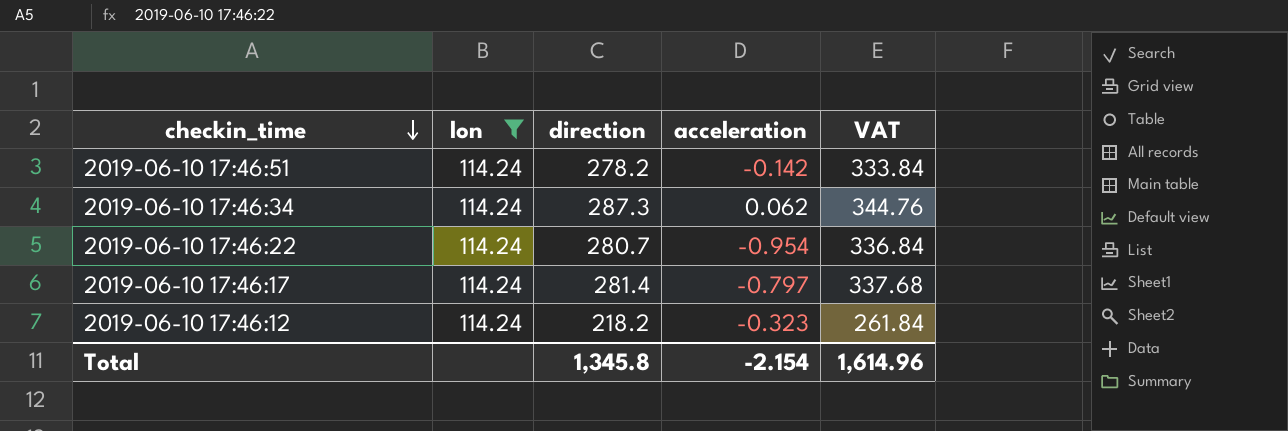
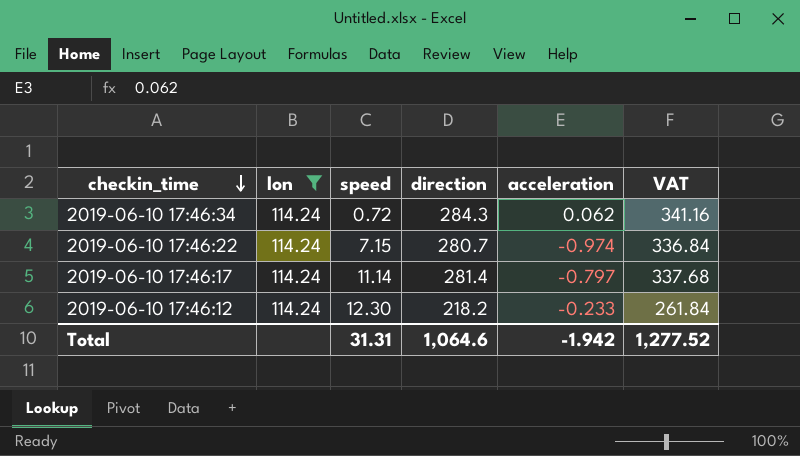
column speed | position: none -> 3
row 2019-06-10 17:46:51: 114.24 | 278.2 | -0.142 | 333.84 -> none
2019-06-10 17:46:34 | direction: 287.3 -> 284.3
2019-06-10 17:46:34 | VAT: 344.76 -> 341.16
2019-06-10 17:46:22 | acceleration: -0.954 -> -0.974
2019-06-10 17:46:12 | acceleration: -0.323 -> -0.233
Total | direction: 1,345.8 -> 1,064.6
Total | acceleration: -2.154 -> -1.942
Total | VAT: 1,614.96 -> 1,277.52

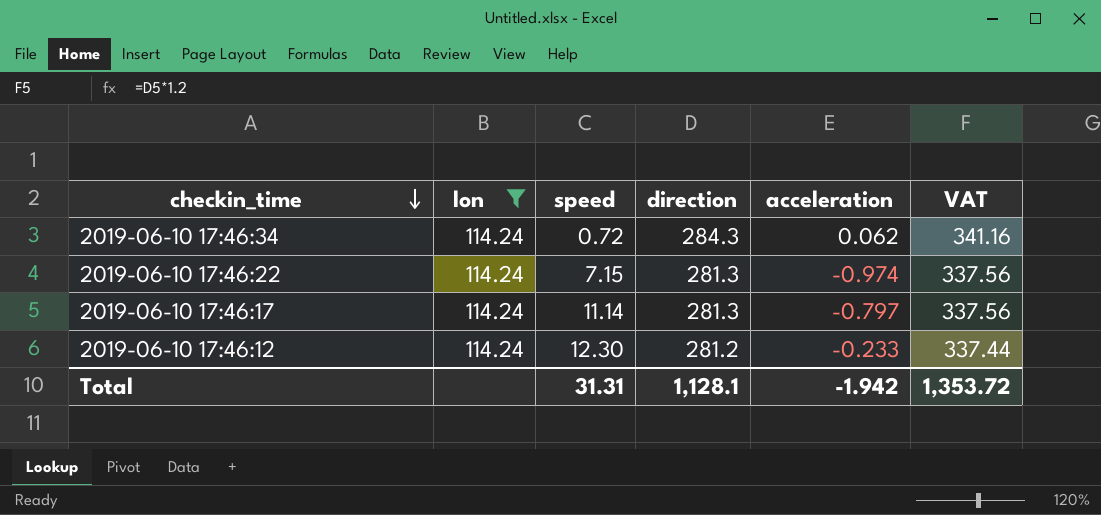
2019-06-10 17:46:22 | direction: 280.7 -> 281.3
2019-06-10 17:46:22 | VAT: 336.84 -> 337.56
2019-06-10 17:46:17 | direction: 281.4 -> 281.3
2019-06-10 17:46:17 | VAT: 337.68 -> 337.56
2019-06-10 17:46:12 | direction: 218.2 -> 281.2
2019-06-10 17:46:12 | VAT: 261.84 -> 337.44
Total | direction: 1,064.6 -> 1,128.1
Total | VAT: 1,277.52 -> 1,353.72

